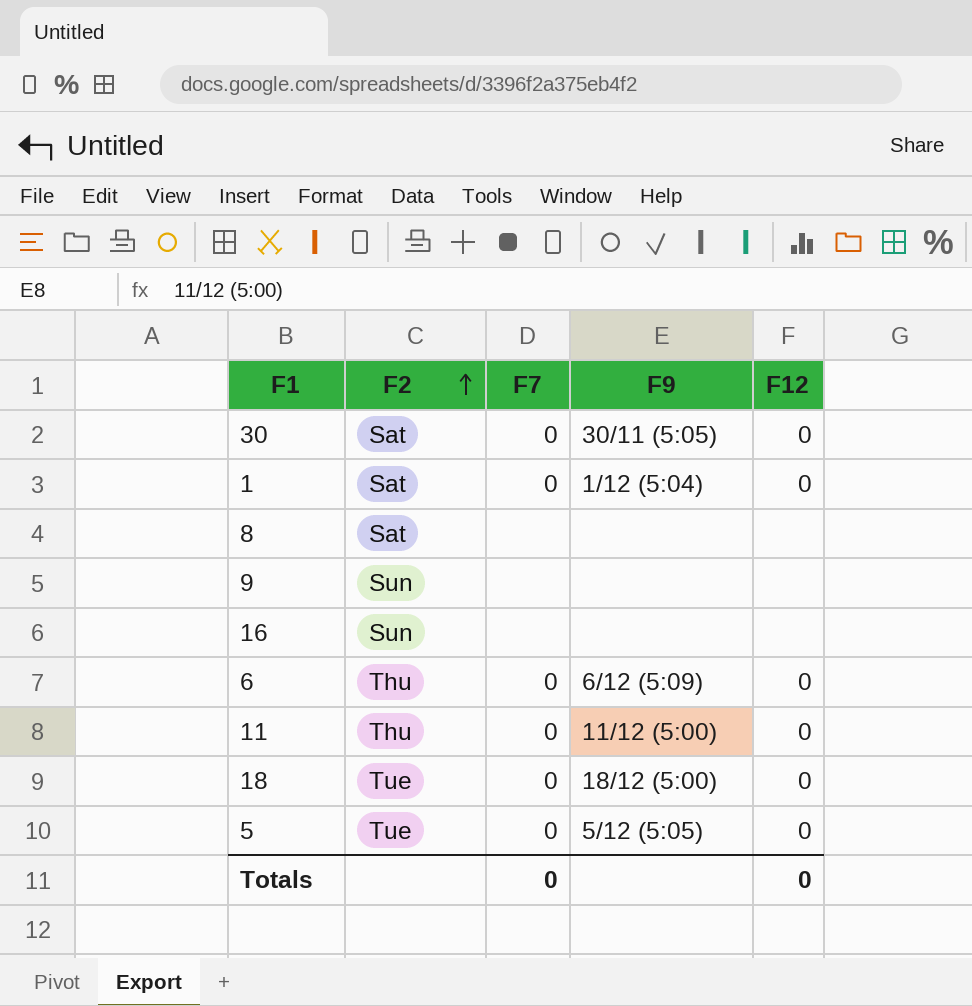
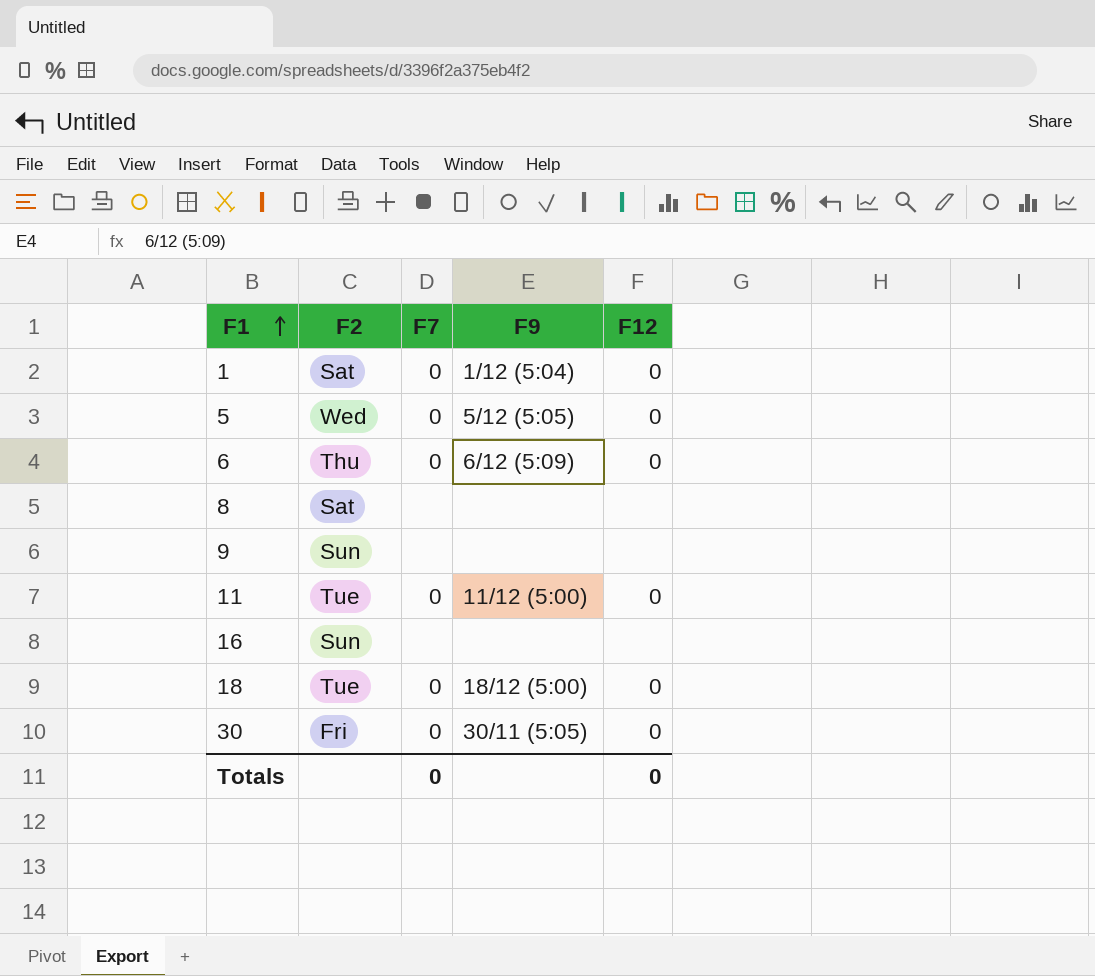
row order: F2 ascending -> F1 ascending
5 | F2: Tue -> Wed
11 | F2: Thu -> Tue
30 | F2: Sat -> Fri

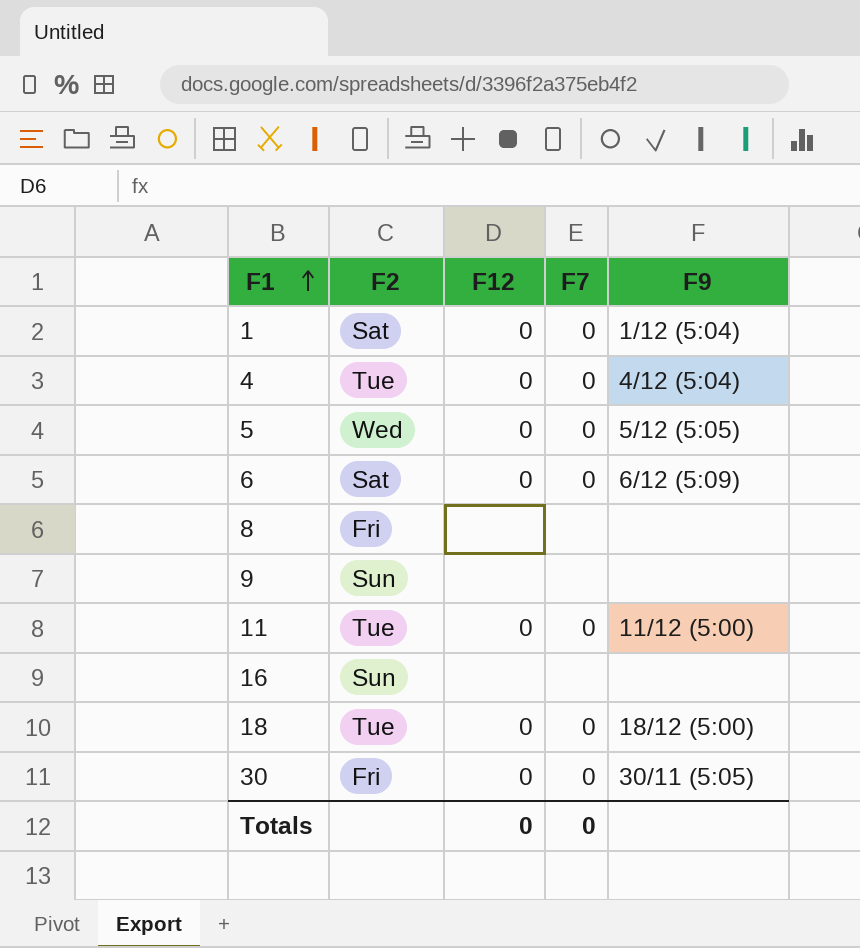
column F12 | position: 5 -> 3
row 4: none -> Tue | 0 | 0 | 4/12 (5:04)
6 | F2: Thu -> Sat
8 | F2: Sat -> Fri

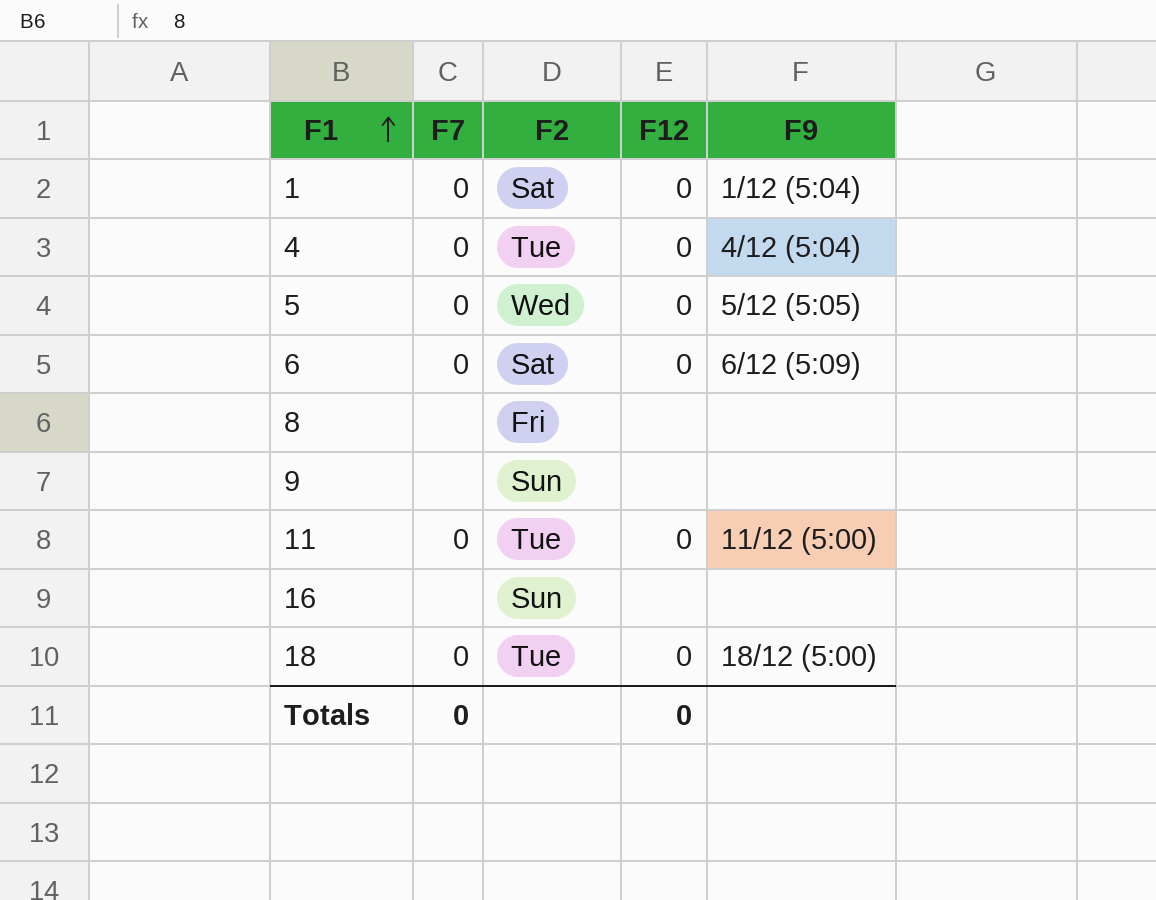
column F7 | position: 4 -> 2
row 30: Fri | 0 | 0 | 30/11 (5:05) -> none

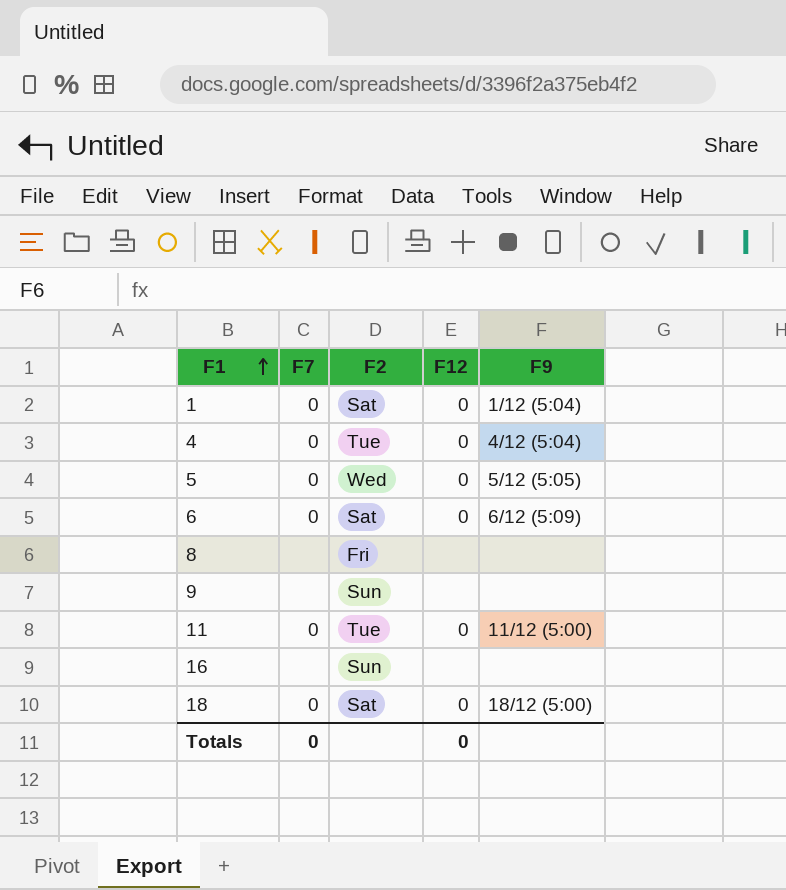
18 | F2: Tue -> Sat

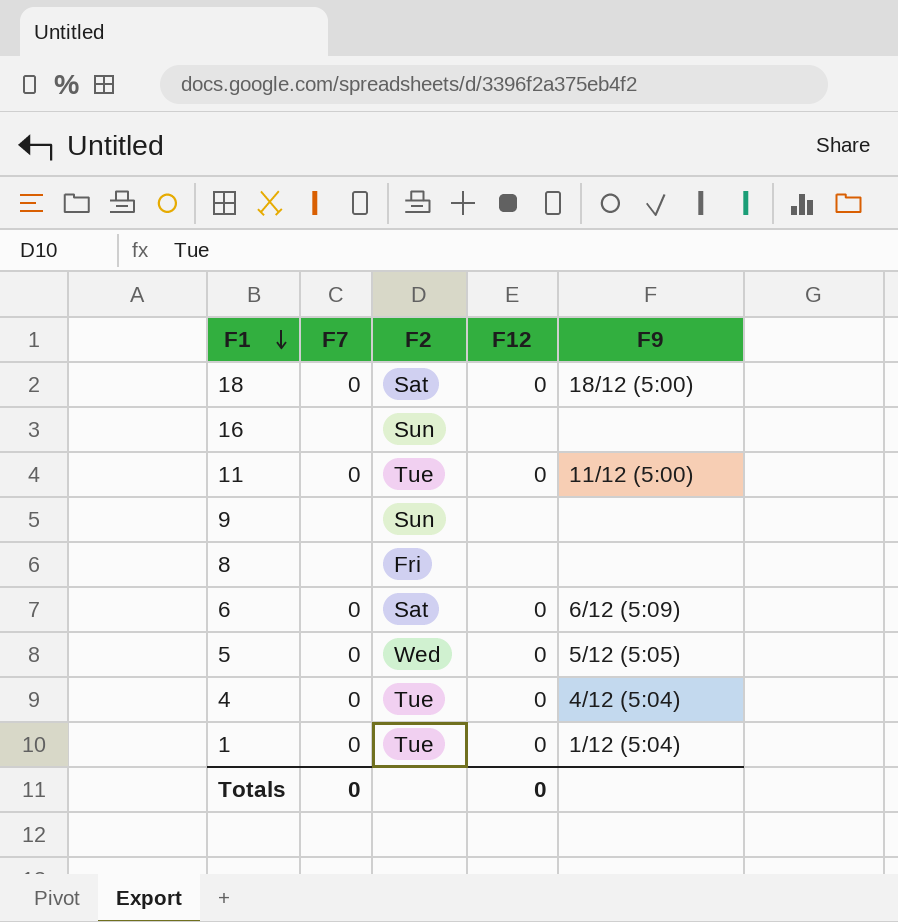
row order: F1 ascending -> F1 descending
1 | F2: Sat -> Tue

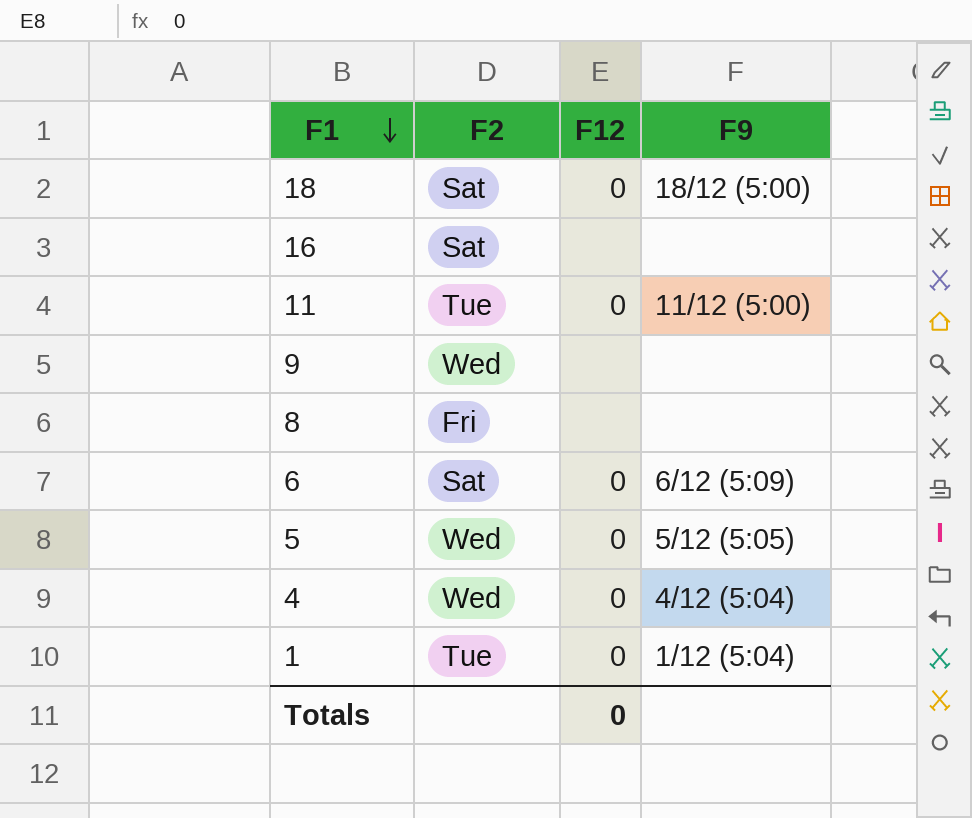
column F7 | position: 2 -> none
16 | F2: Sun -> Sat
9 | F2: Sun -> Wed
4 | F2: Tue -> Wed

